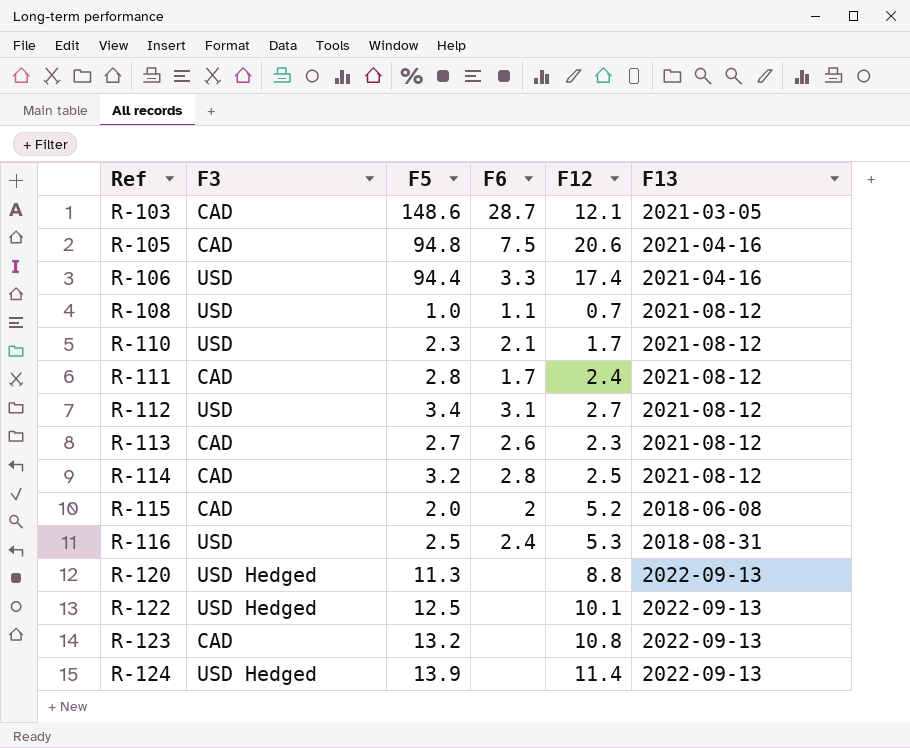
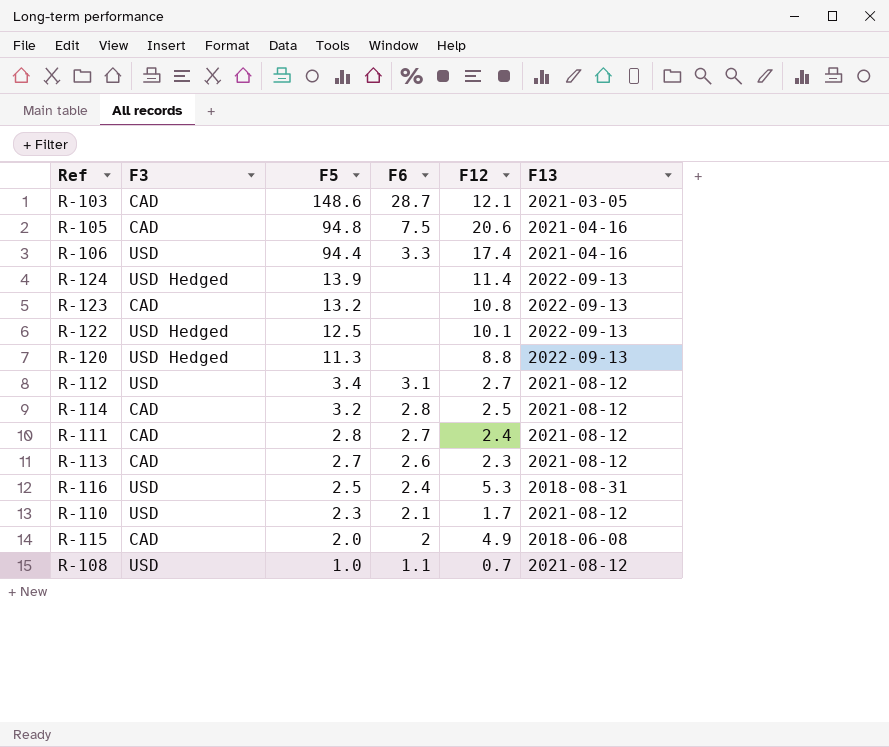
row order: Ref ascending -> F5 descending
R-111 | F6: 1.7 -> 2.7
R-115 | F12: 5.2 -> 4.9

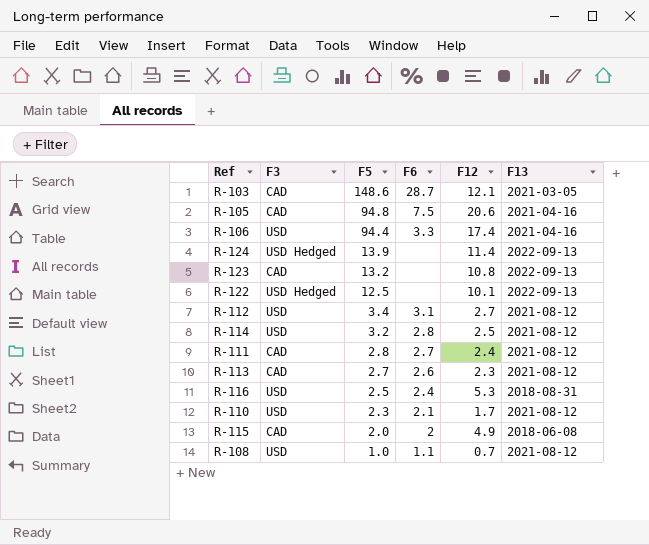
row R-120: USD Hedged | 11.3 | none | 8.8 | 2022-09-13 -> none
R-114 | F3: CAD -> USD

